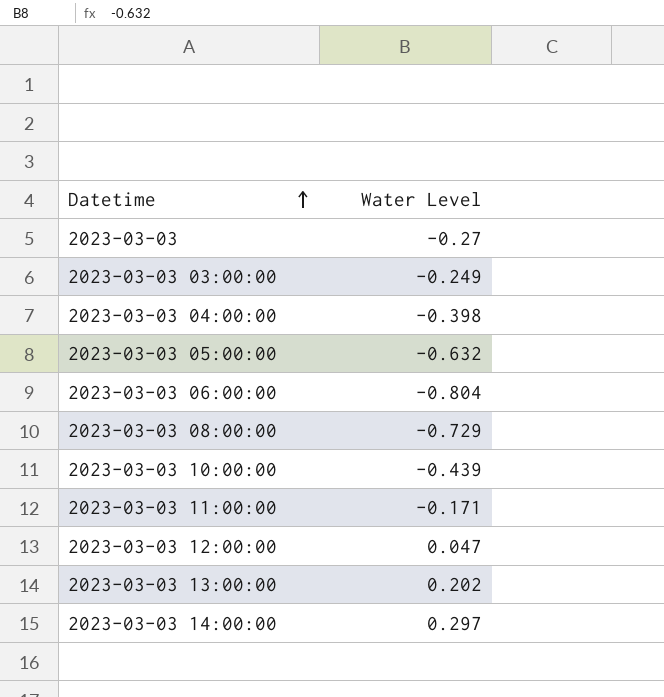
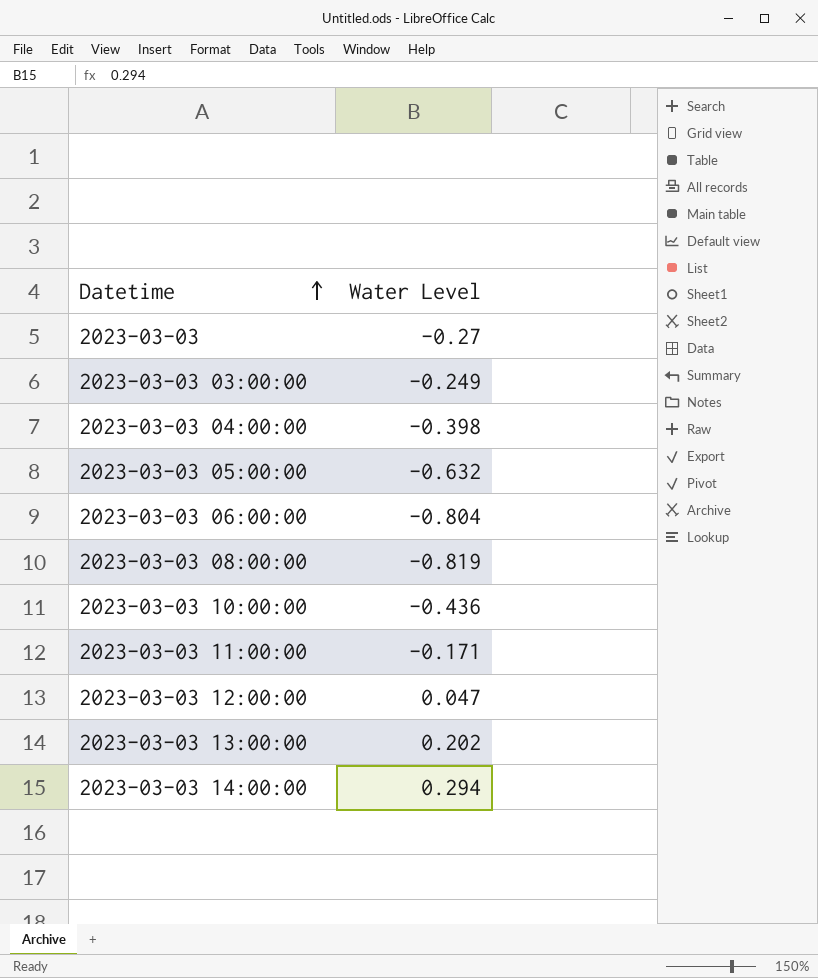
2023-03-03 08:00:00 | Water Level: -0.729 -> -0.819
2023-03-03 10:00:00 | Water Level: -0.439 -> -0.436
2023-03-03 14:00:00 | Water Level: 0.297 -> 0.294

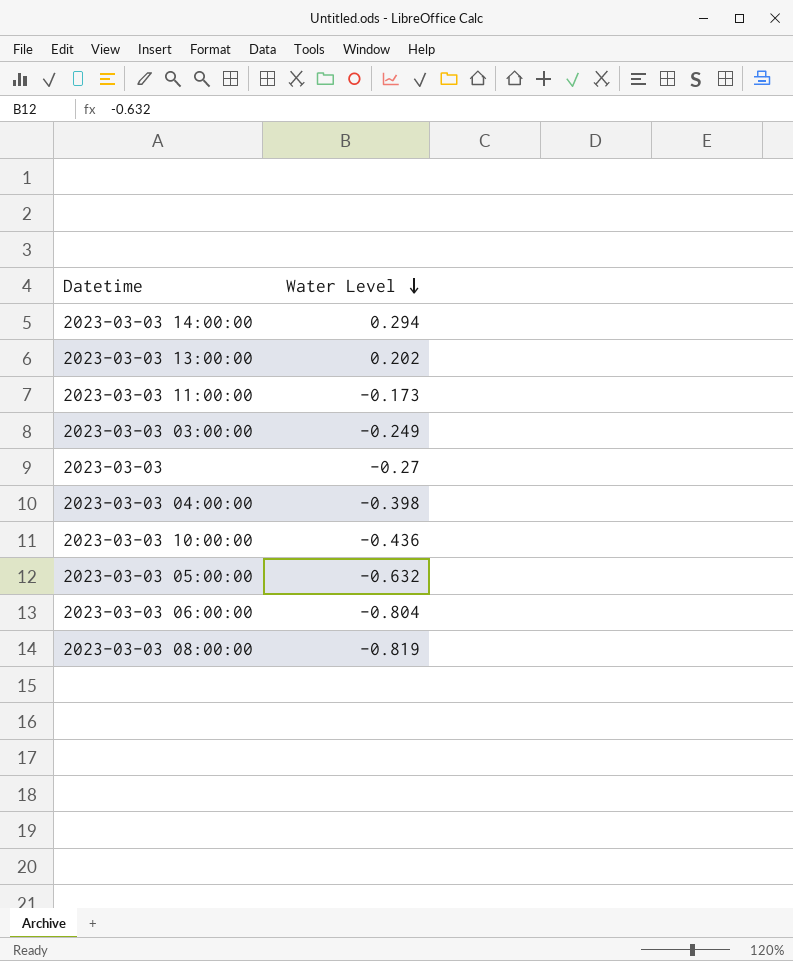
row order: Datetime ascending -> Water Level descending
row 2023-03-03 12:00:00: 0.047 -> none
2023-03-03 11:00:00 | Water Level: -0.171 -> -0.173

